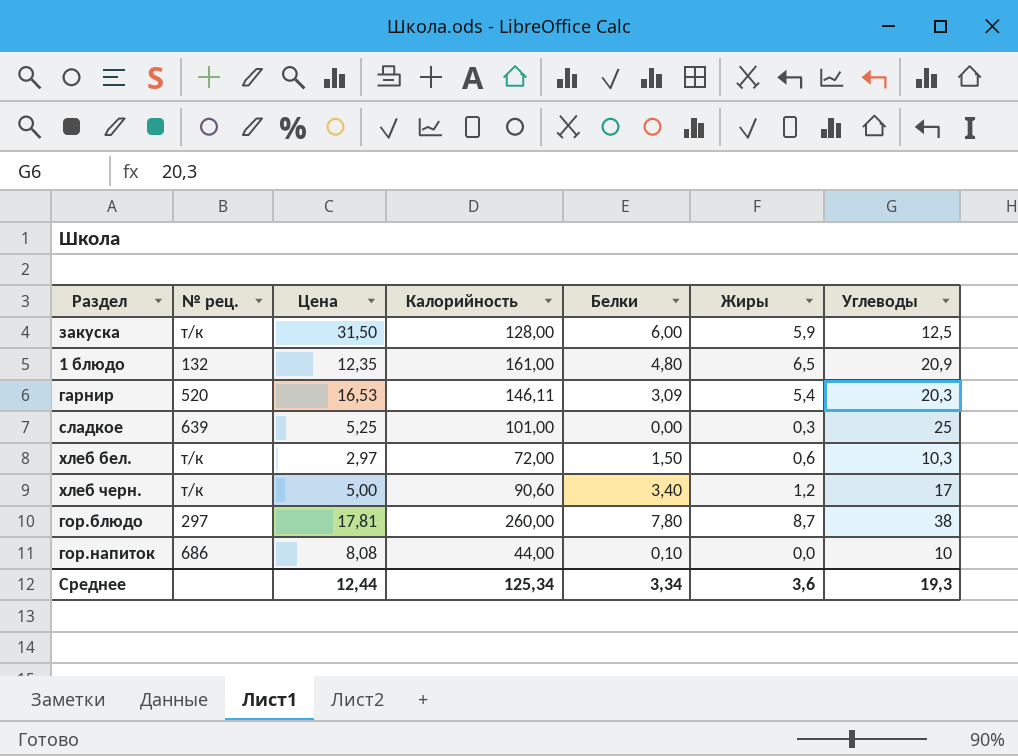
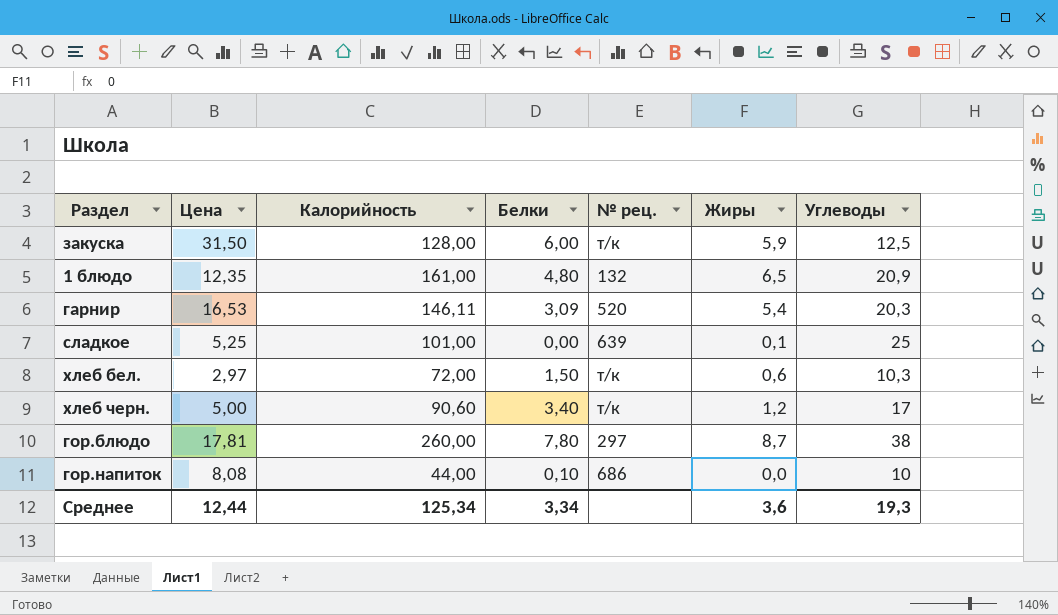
column № рец. | position: 2 -> 5
сладкое | Жиры: 0,3 -> 0,1

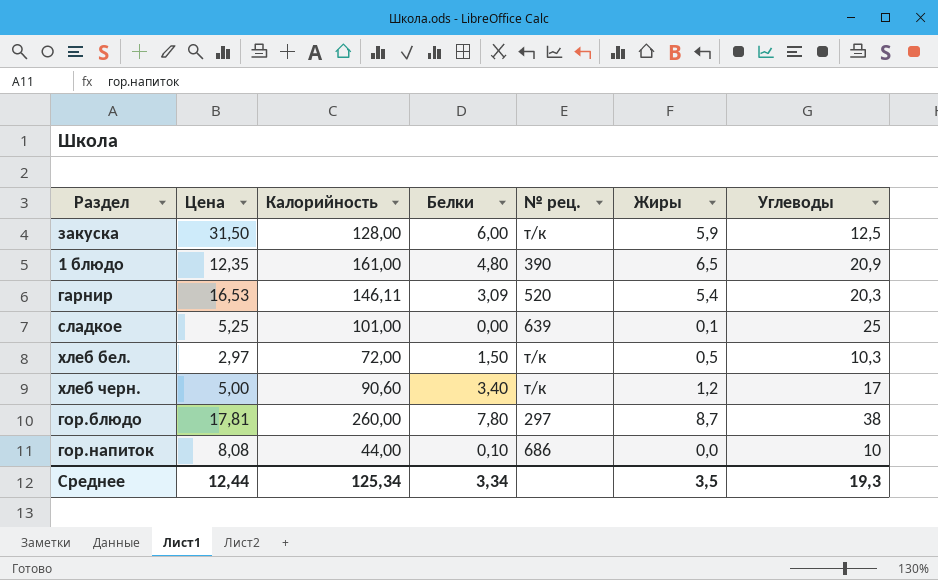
1 блюдо | № рец.: 132 -> 390
хлеб бел. | Жиры: 0,6 -> 0,5
Среднее | Жиры: 3,6 -> 3,5

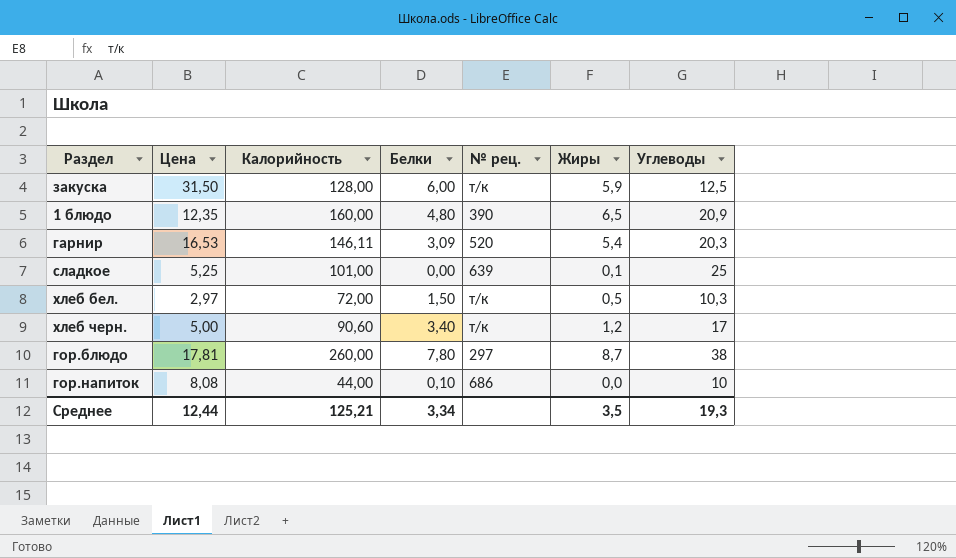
1 блюдо | Калорийность: 161,00 -> 160,00
Среднее | Калорийность: 125,34 -> 125,21

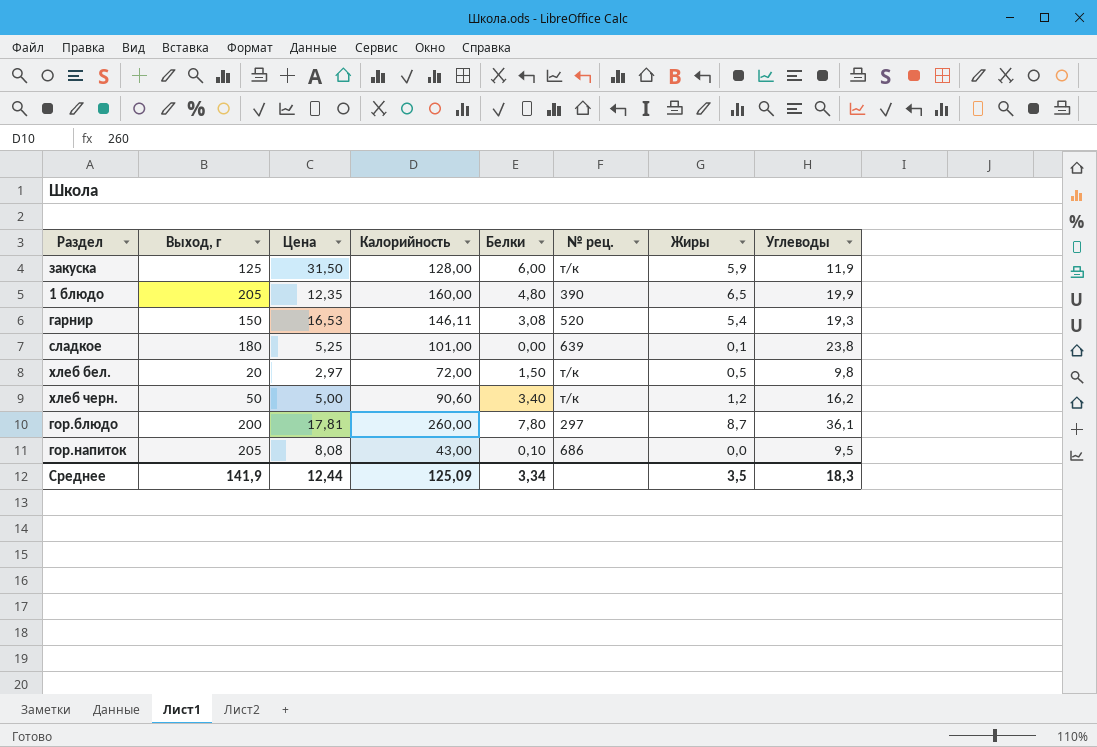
column Выход, г | position: none -> 2
закуска | Углеводы: 12,5 -> 11,9
1 блюдо | Углеводы: 20,9 -> 19,9
гарнир | Белки: 3,09 -> 3,08
гарнир | Углеводы: 20,3 -> 19,3
сладкое | Углеводы: 25 -> 23,8
хлеб бел. | Углеводы: 10,3 -> 9,8
хлеб черн. | Углеводы: 17 -> 16,2
гор.блюдо | Углеводы: 38 -> 36,1
гор.напиток | Калорийность: 44,00 -> 43,00
гор.напиток | Углеводы: 10 -> 9,5
Среднее | Калорийность: 125,21 -> 125,09
Среднее | Углеводы: 19,3 -> 18,3

